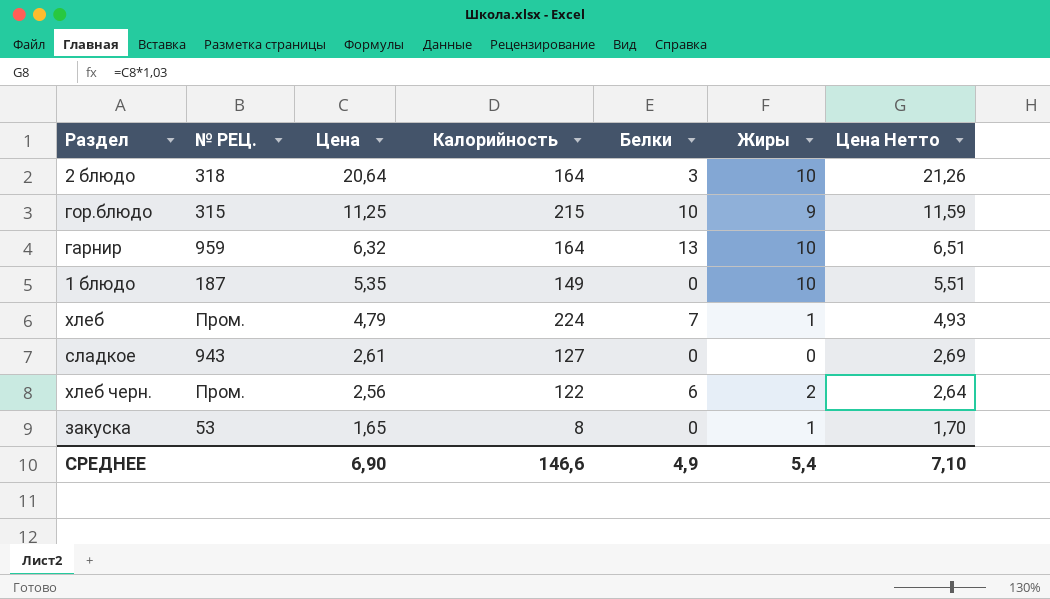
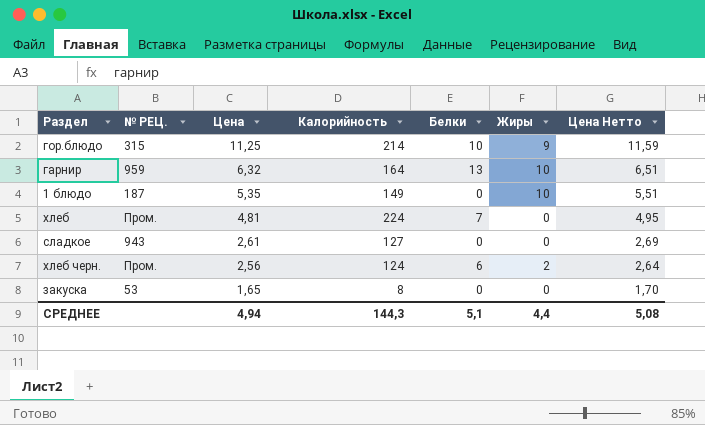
row 2 блюдо: 318 | 20,64 | 164 | 3 | 10 | 21,26 -> none
гор.блюдо | Калорийность: 215 -> 214
хлеб | Цена: 4,79 -> 4,81
хлеб | Жиры: 1 -> 0
хлеб | Цена Нетто: 4,93 -> 4,95
хлеб черн. | Калорийность: 122 -> 124
закуска | Жиры: 1 -> 0
СРЕДНЕЕ | Цена: 6,90 -> 4,94
СРЕДНЕЕ | Калорийность: 146,6 -> 144,3
СРЕДНЕЕ | Белки: 4,9 -> 5,1
СРЕДНЕЕ | Жиры: 5,4 -> 4,4
СРЕДНЕЕ | Цена Нетто: 7,10 -> 5,08

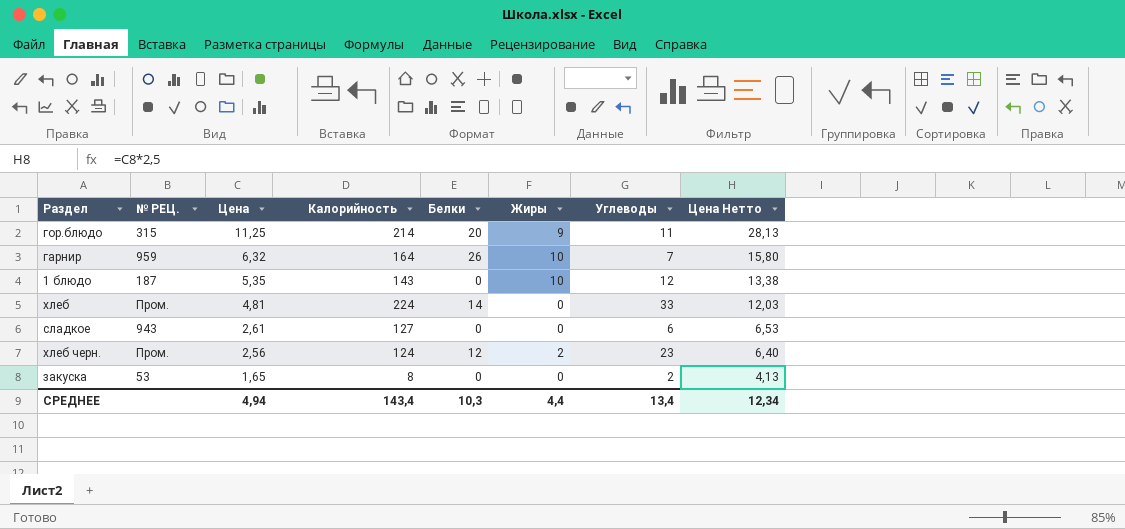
column Углеводы | position: none -> 7
column Цена Нетто | formula: [Цена] * 1,03 -> [Цена] * 2,5
гор.блюдо | Белки: 10 -> 20
гарнир | Белки: 13 -> 26
1 блюдо | Калорийность: 149 -> 143
хлеб | Белки: 7 -> 14
хлеб черн. | Белки: 6 -> 12
СРЕДНЕЕ | Калорийность: 144,3 -> 143,4
СРЕДНЕЕ | Белки: 5,1 -> 10,3
СРЕДНЕЕ | Цена Нетто: 5,08 -> 12,34

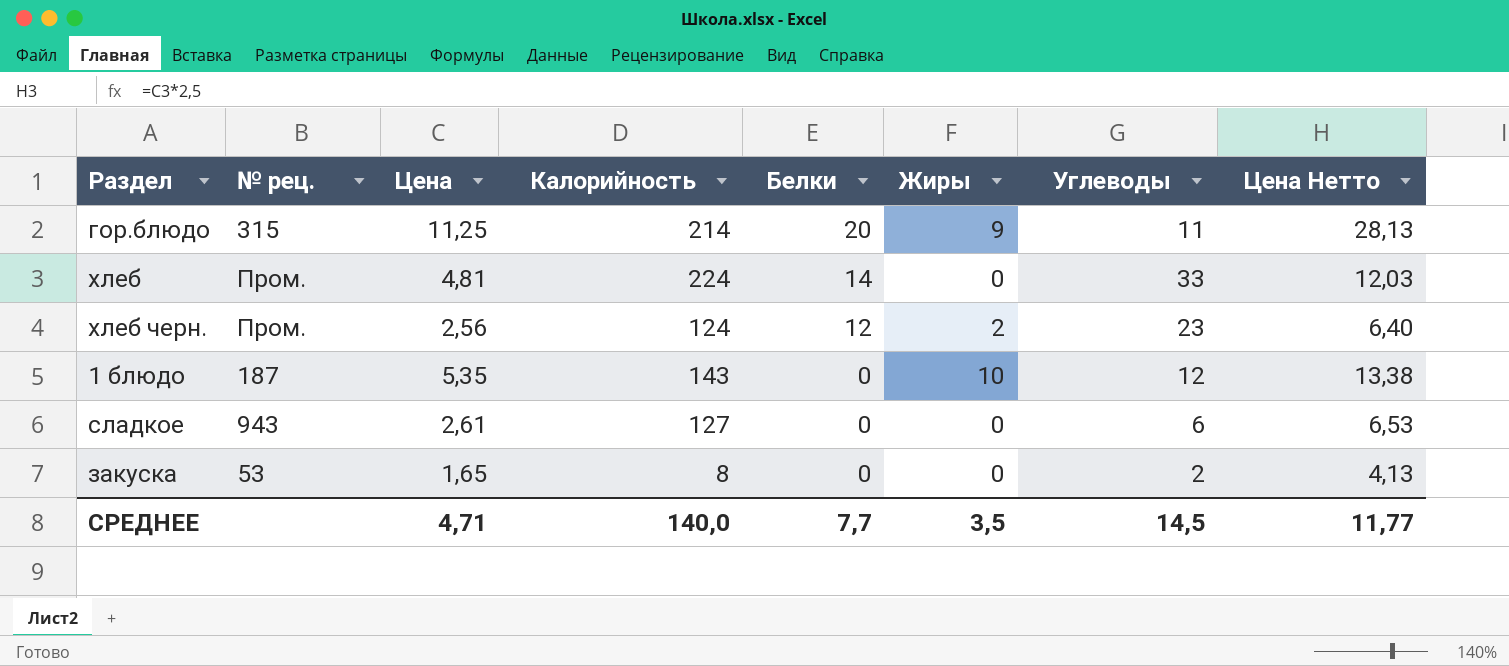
row order: Цена descending -> Белки descending
column name: № РЕЦ. -> № рец.
row гарнир: 959 | 6,32 | 164 | 26 | 10 | 7 | 15,80 -> none
СРЕДНЕЕ | Цена: 4,94 -> 4,71
СРЕДНЕЕ | Калорийность: 143,4 -> 140,0
СРЕДНЕЕ | Белки: 10,3 -> 7,7
СРЕДНЕЕ | Жиры: 4,4 -> 3,5
СРЕДНЕЕ | Углеводы: 13,4 -> 14,5
СРЕДНЕЕ | Цена Нетто: 12,34 -> 11,77

